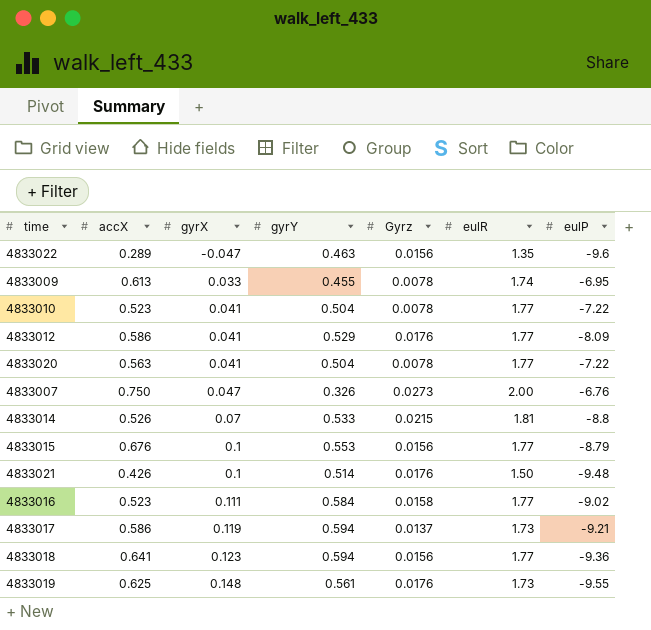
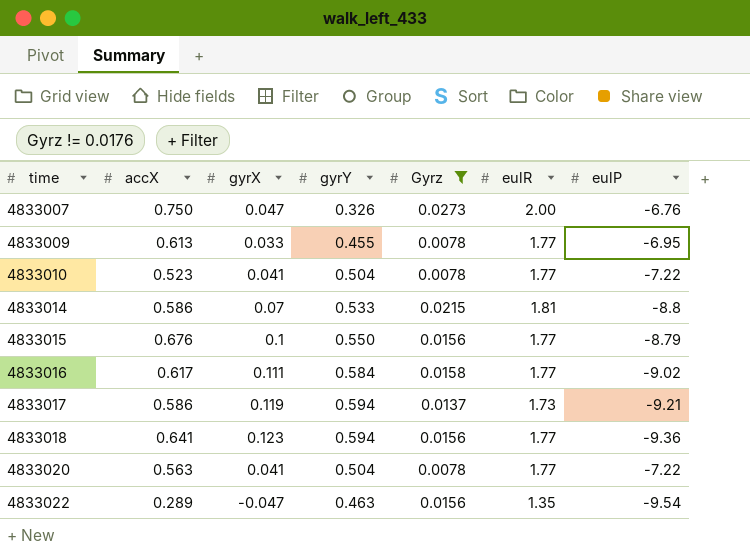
filter: none -> Gyrz != 0.0176
row order: gyrX ascending -> time ascending
4833009 | eulR: 1.74 -> 1.77
4833014 | accX: 0.526 -> 0.586
4833015 | gyrY: 0.553 -> 0.550
4833016 | accX: 0.523 -> 0.617
4833022 | eulP: -9.6 -> -9.54

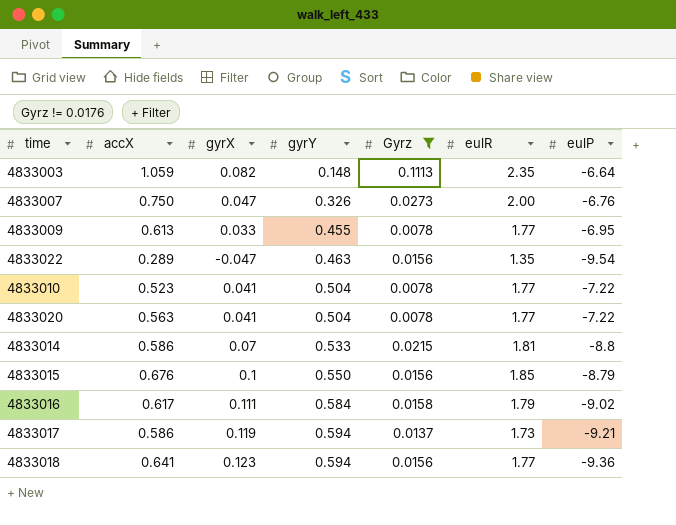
row order: time ascending -> gyrY ascending
row 4833003: none -> 1.059 | 0.082 | 0.148 | 0.1113 | 2.35 | -6.64
4833015 | eulR: 1.77 -> 1.85
4833016 | eulR: 1.77 -> 1.79

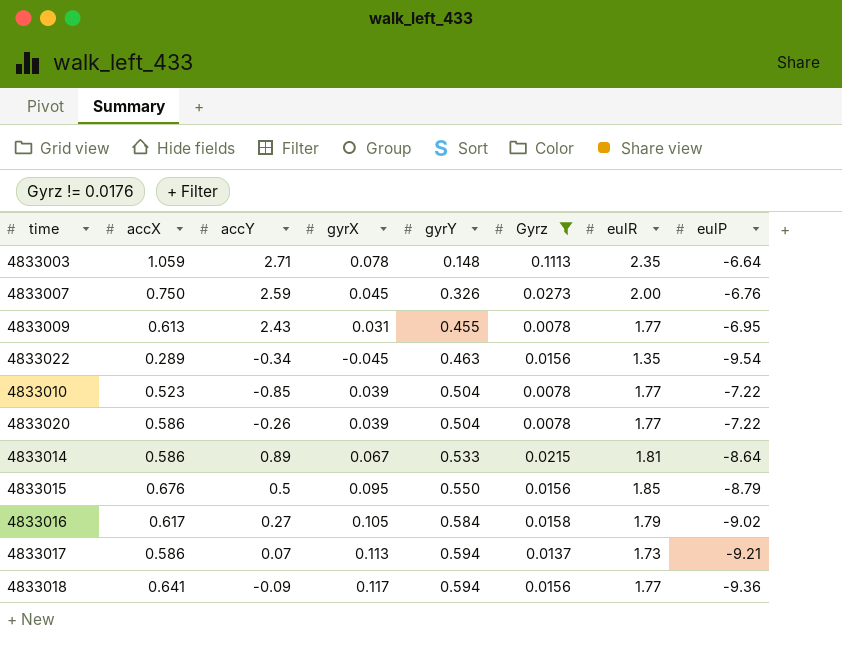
column accY | position: none -> 3
4833003 | gyrX: 0.082 -> 0.078
4833007 | gyrX: 0.047 -> 0.045
4833009 | gyrX: 0.033 -> 0.031
4833022 | gyrX: -0.047 -> -0.045
4833010 | gyrX: 0.041 -> 0.039
4833020 | accX: 0.563 -> 0.586
4833020 | gyrX: 0.041 -> 0.039
4833014 | gyrX: 0.07 -> 0.067
4833014 | eulP: -8.8 -> -8.64
4833015 | gyrX: 0.1 -> 0.095
4833016 | gyrX: 0.111 -> 0.105
4833017 | gyrX: 0.119 -> 0.113
4833018 | gyrX: 0.123 -> 0.117

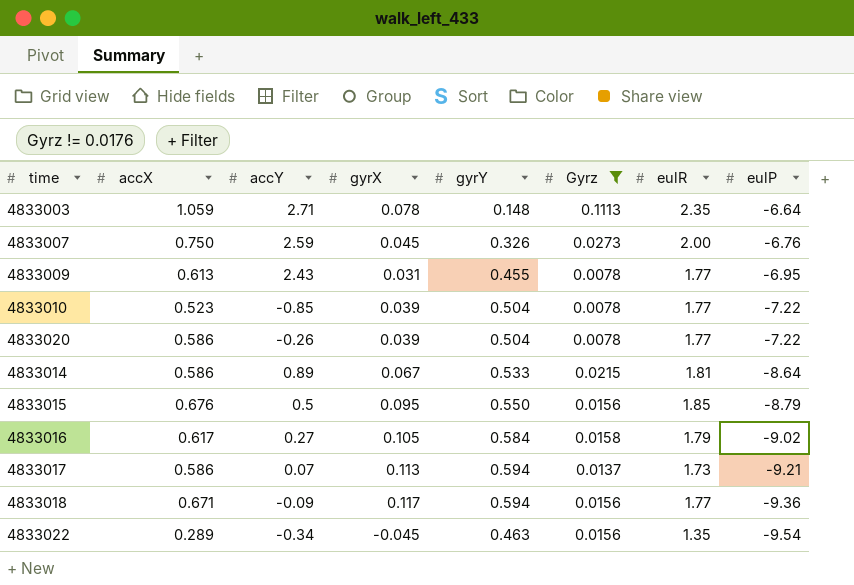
row order: gyrY ascending -> eulP descending
4833018 | accX: 0.641 -> 0.671

